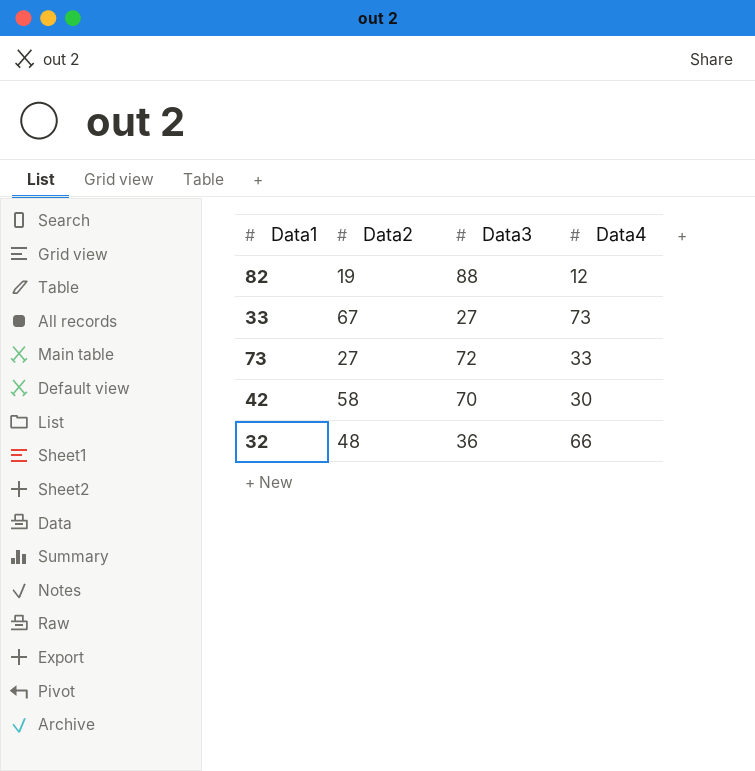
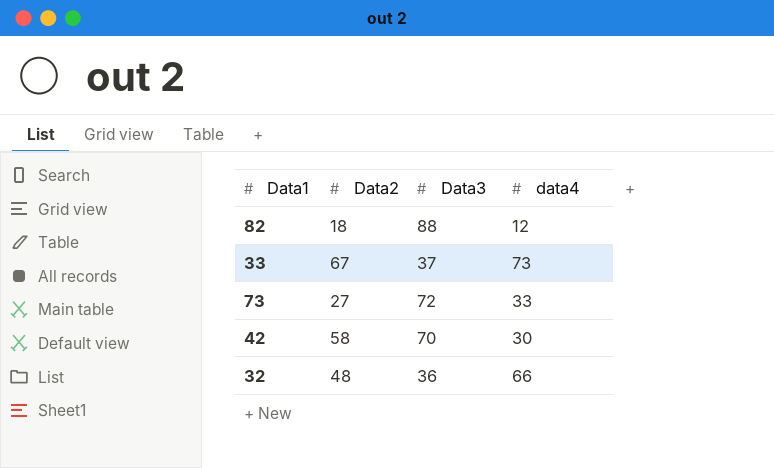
column name: Data4 -> data4
82 | Data2: 19 -> 18
33 | Data3: 27 -> 37

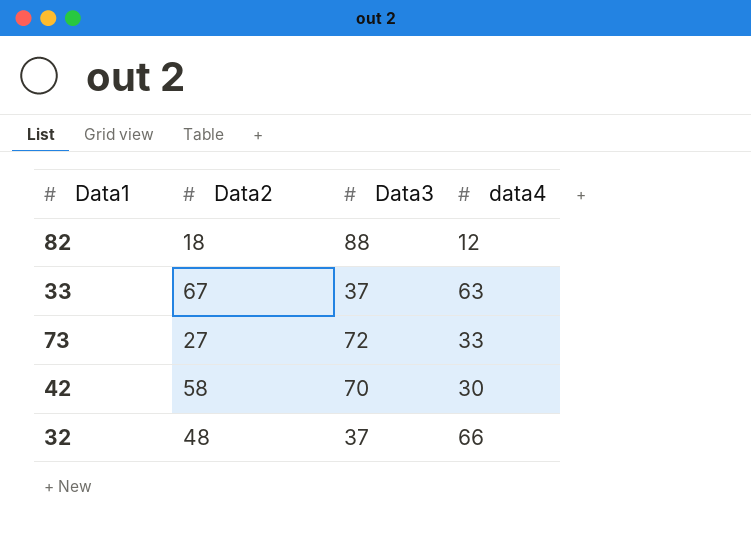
33 | data4: 73 -> 63
32 | Data3: 36 -> 37

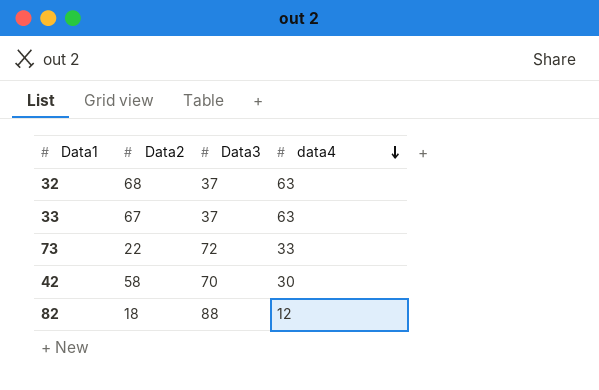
row order: none -> data4 descending
32 | Data2: 48 -> 68
32 | data4: 66 -> 63
73 | Data2: 27 -> 22

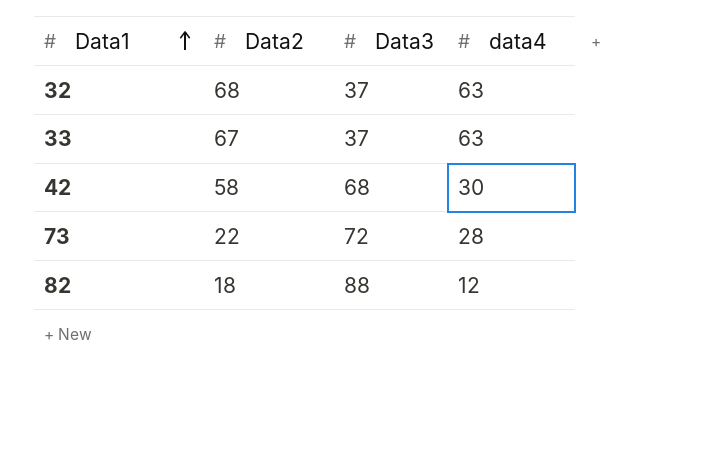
row order: data4 descending -> Data1 ascending
42 | Data3: 70 -> 68
73 | data4: 33 -> 28

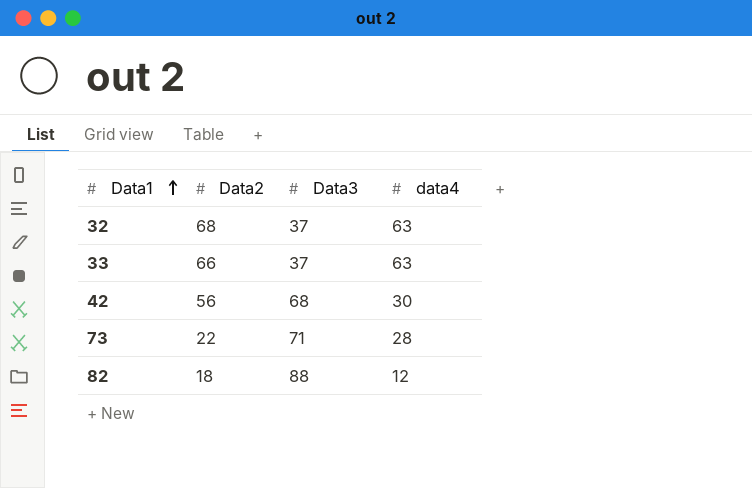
33 | Data2: 67 -> 66
42 | Data2: 58 -> 56
73 | Data3: 72 -> 71

